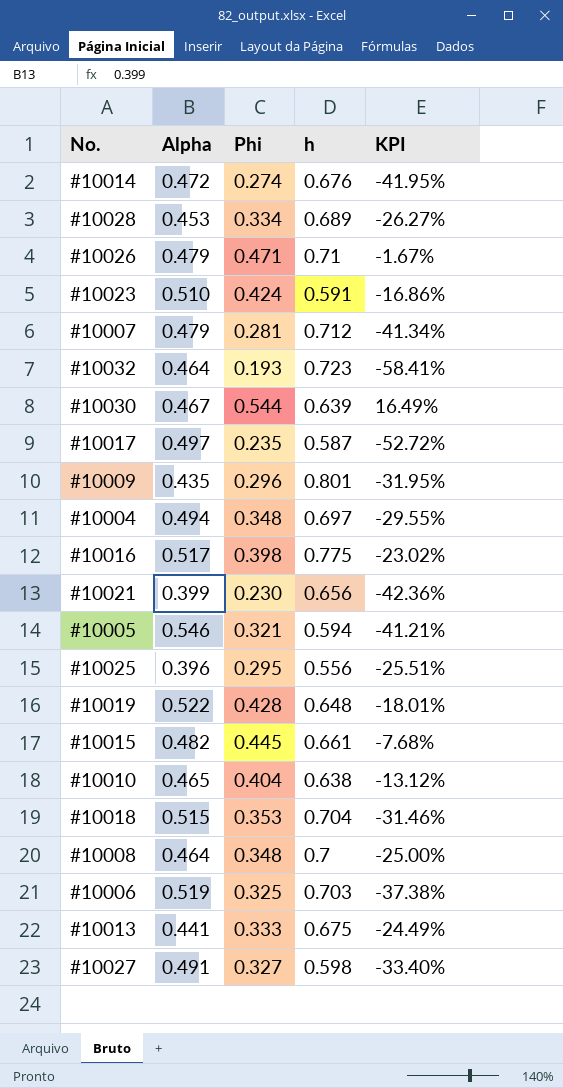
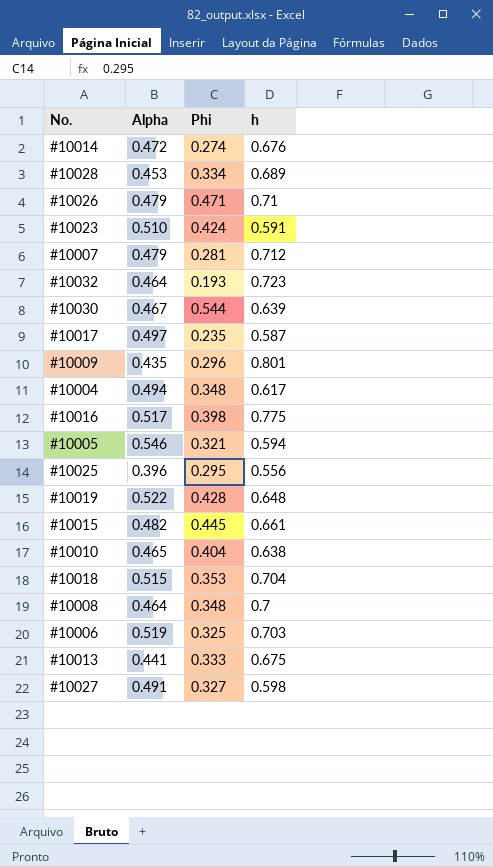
column KPI | formula: ([Phi] - [Alpha]) / [Alpha] -> none
row #10021: 0.399 | 0.230 | 0.656 | -42.36% -> none
#10004 | h: 0.697 -> 0.617

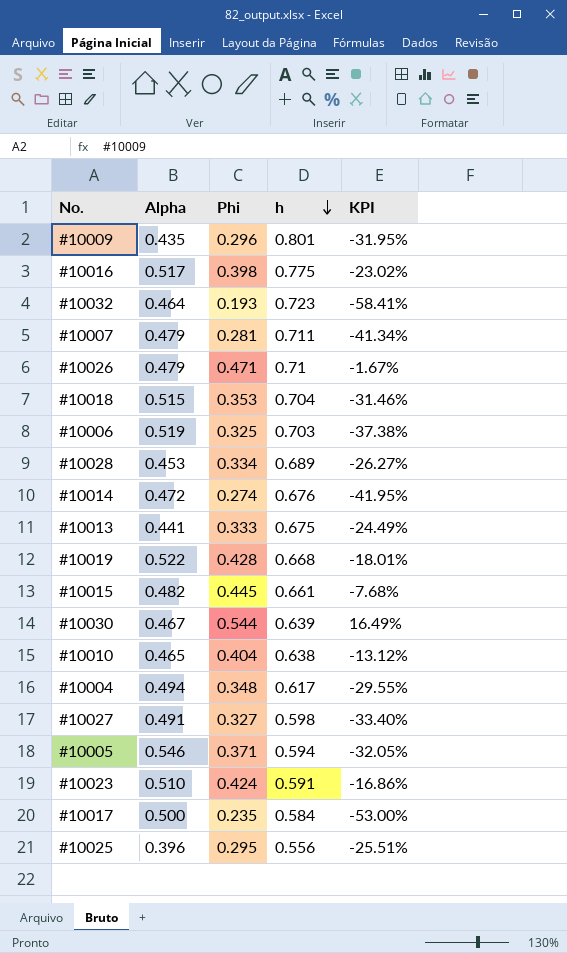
row order: none -> h descending
column KPI | formula: none -> ([Phi] - [Alpha]) / [Alpha]
row #10008: 0.464 | 0.348 | 0.7 -> none
#10007 | h: 0.712 -> 0.711
#10019 | h: 0.648 -> 0.668
#10005 | Phi: 0.321 -> 0.371
#10017 | Alpha: 0.497 -> 0.500
#10017 | h: 0.587 -> 0.584

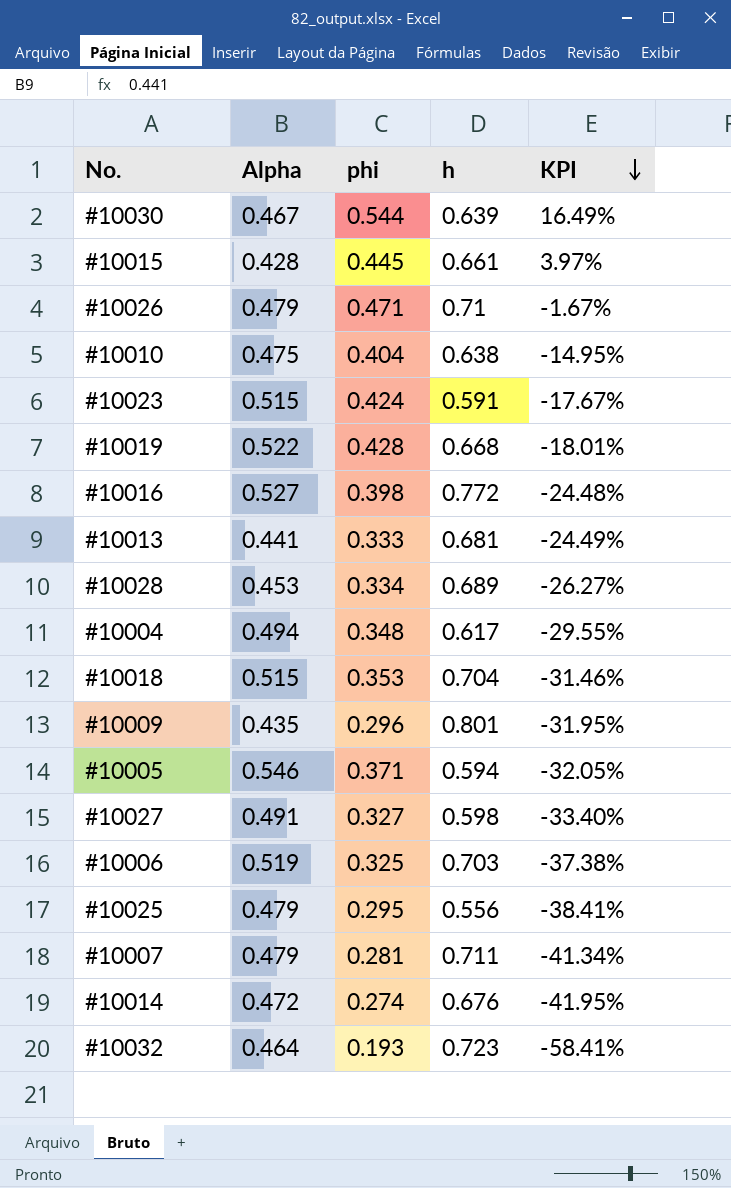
row order: h descending -> KPI descending
column name: Phi -> phi
row #10017: 0.500 | 0.235 | 0.584 | -53.00% -> none
#10015 | Alpha: 0.482 -> 0.428
#10015 | KPI: -7.68% -> 3.97%
#10010 | Alpha: 0.465 -> 0.475
#10010 | KPI: -13.12% -> -14.95%
#10023 | Alpha: 0.510 -> 0.515
#10023 | KPI: -16.86% -> -17.67%
#10016 | Alpha: 0.517 -> 0.527
#10016 | h: 0.775 -> 0.772
#10016 | KPI: -23.02% -> -24.48%
#10013 | h: 0.675 -> 0.681
#10025 | Alpha: 0.396 -> 0.479
#10025 | KPI: -25.51% -> -38.41%

